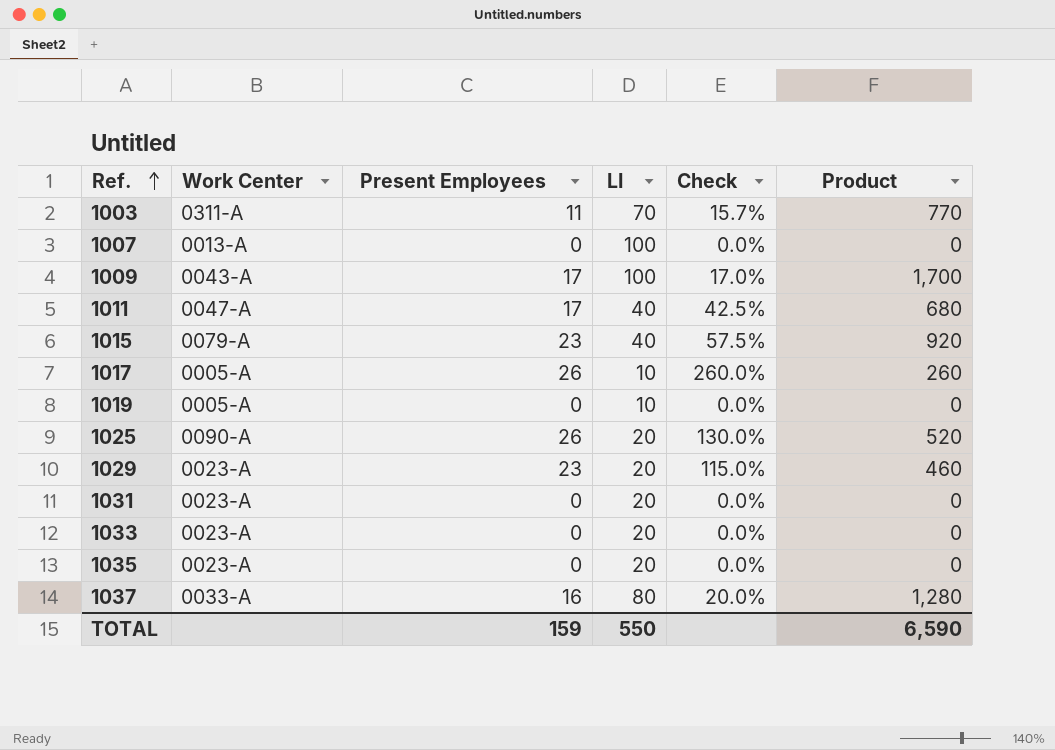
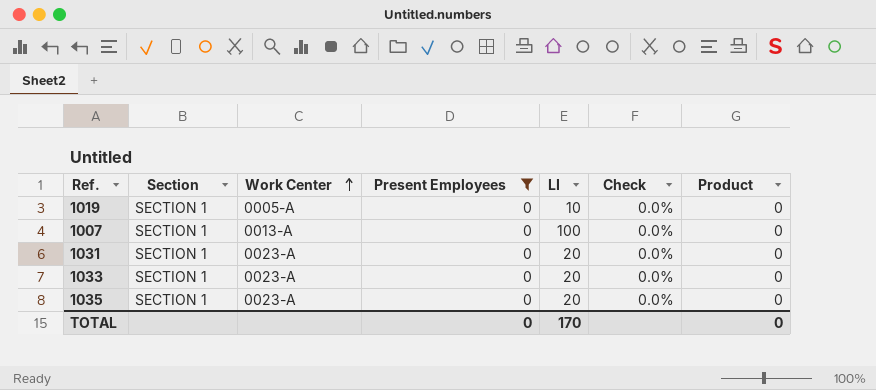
filter: none -> Present Employees = 0
row order: Ref. ascending -> Work Center ascending
column Section | position: none -> 2
TOTAL | Present Employees: 159 -> 0
TOTAL | LI: 550 -> 170
TOTAL | Product: 6,590 -> 0

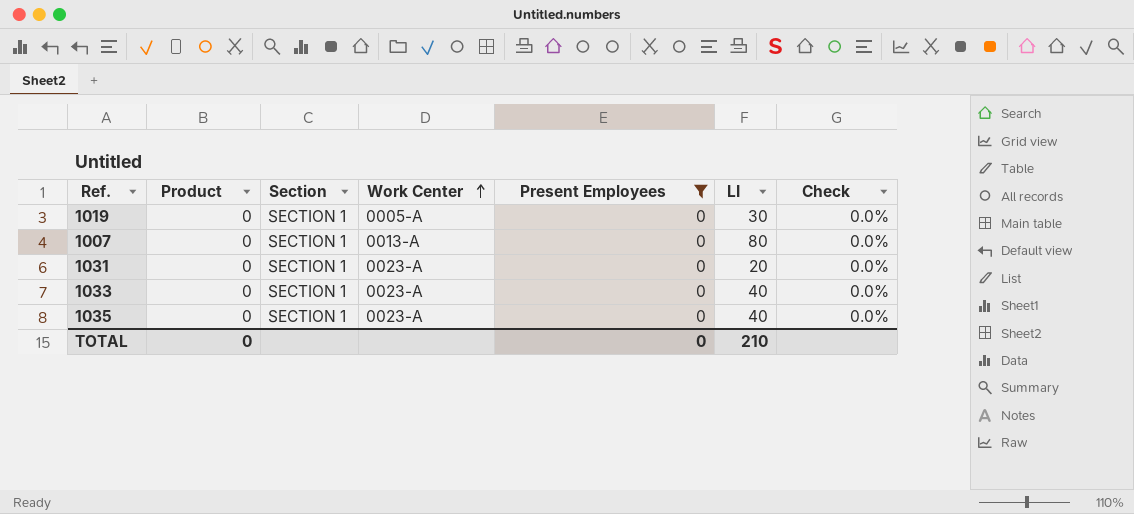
column Product | position: 7 -> 2
1019 | LI: 10 -> 30
1007 | LI: 100 -> 80
1033 | LI: 20 -> 40
1035 | LI: 20 -> 40
TOTAL | LI: 170 -> 210

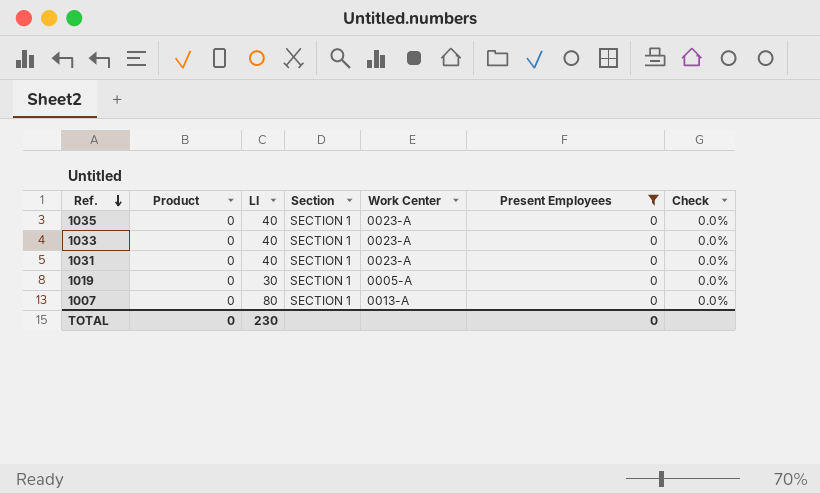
row order: Work Center ascending -> Ref. descending
column LI | position: 6 -> 3
1031 | LI: 20 -> 40
TOTAL | LI: 210 -> 230

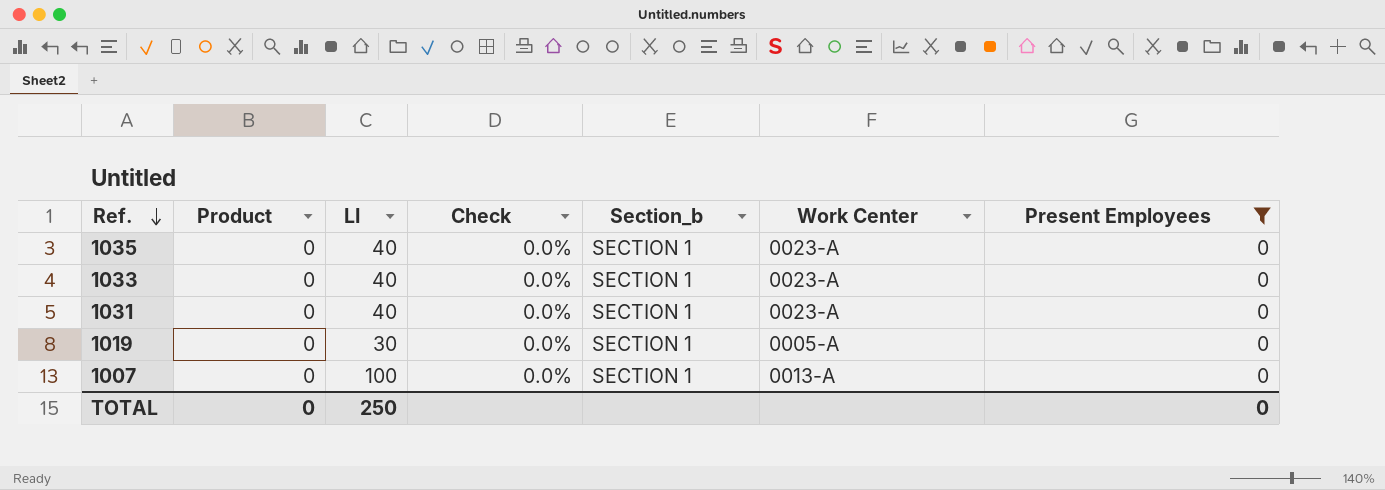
column Check | position: 7 -> 4
column name: Section -> Section_b
1007 | LI: 80 -> 100
TOTAL | LI: 230 -> 250

